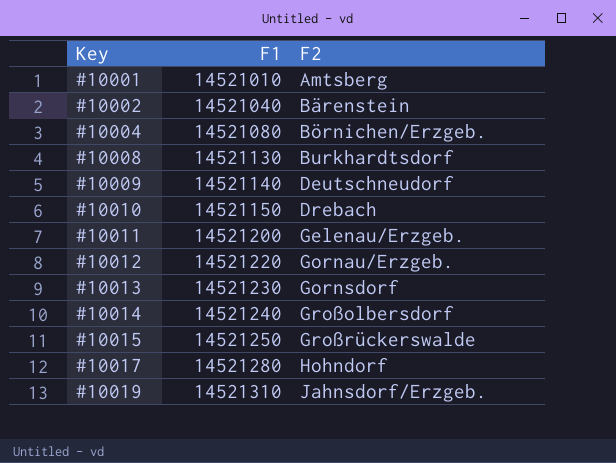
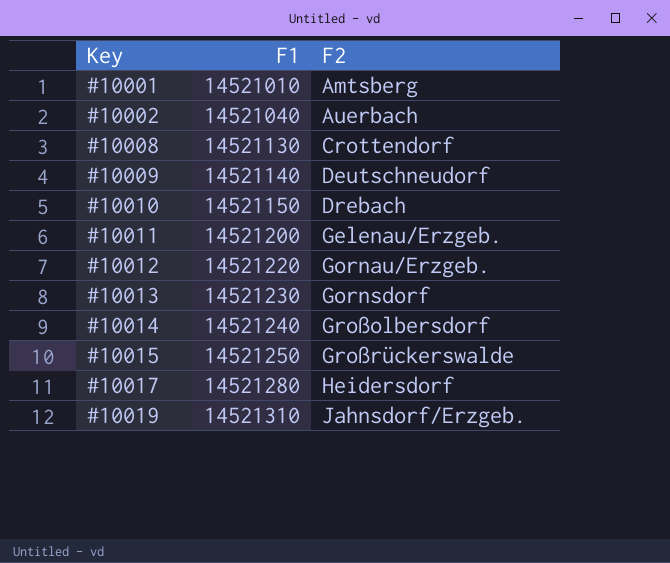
row #10004: 14521080 | Börnichen/Erzgeb. -> none
#10002 | F2: Bärenstein -> Auerbach
#10008 | F2: Burkhardtsdorf -> Crottendorf
#10017 | F2: Hohndorf -> Heidersdorf

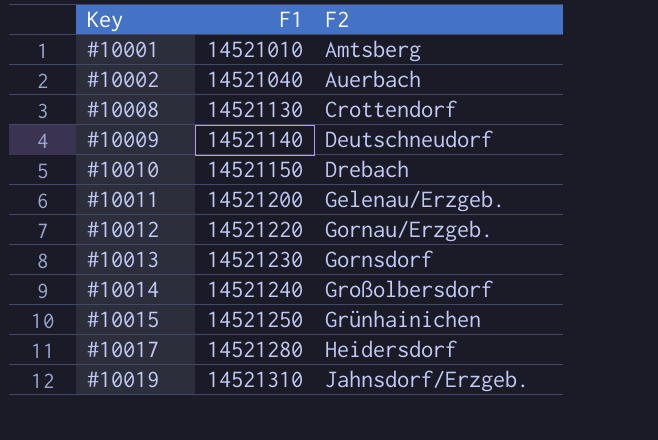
#10015 | F2: Großrückerswalde -> Grünhainichen

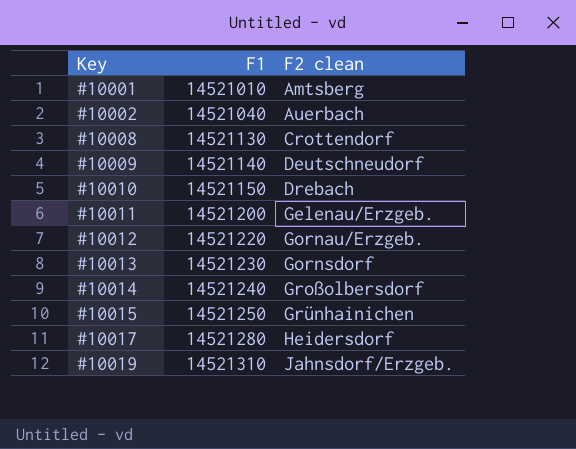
column name: F2 -> F2 clean

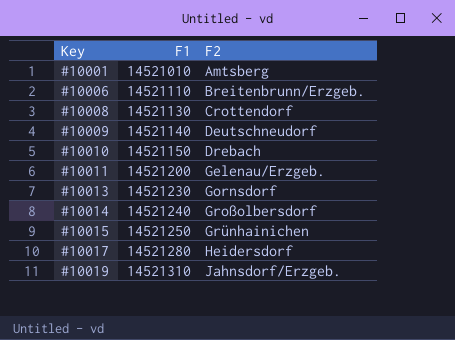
column name: F2 clean -> F2
row #10002: 14521040 | Auerbach -> none
row #10012: 14521220 | Gornau/Erzgeb. -> none
row #10006: none -> 14521110 | Breitenbrunn/Erzgeb.

